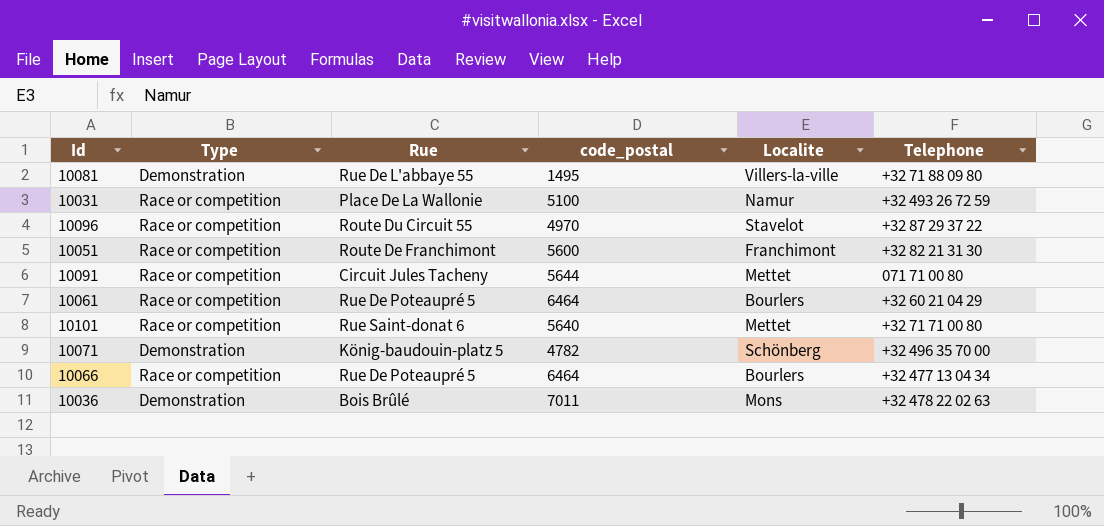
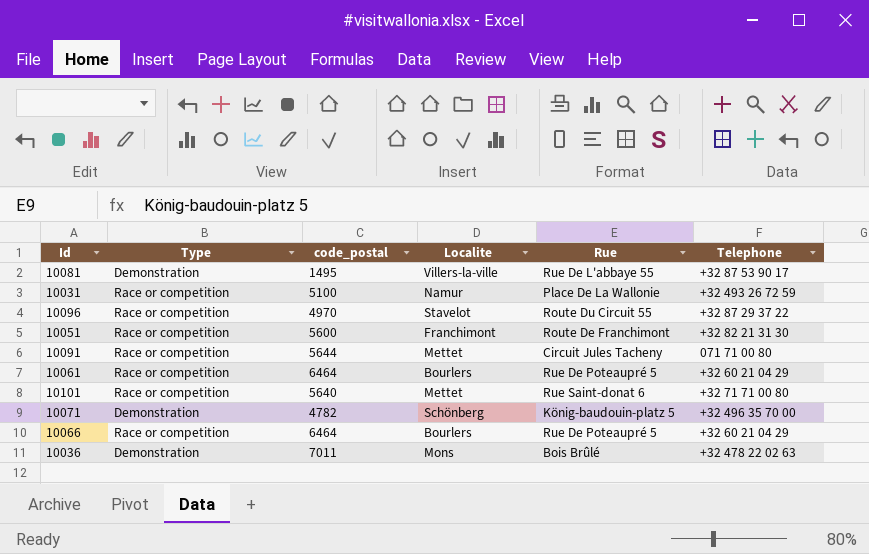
column Rue | position: 3 -> 5
10081 | Telephone: +32 71 88 09 80 -> +32 87 53 90 17
10066 | Telephone: +32 477 13 04 34 -> +32 60 21 04 29

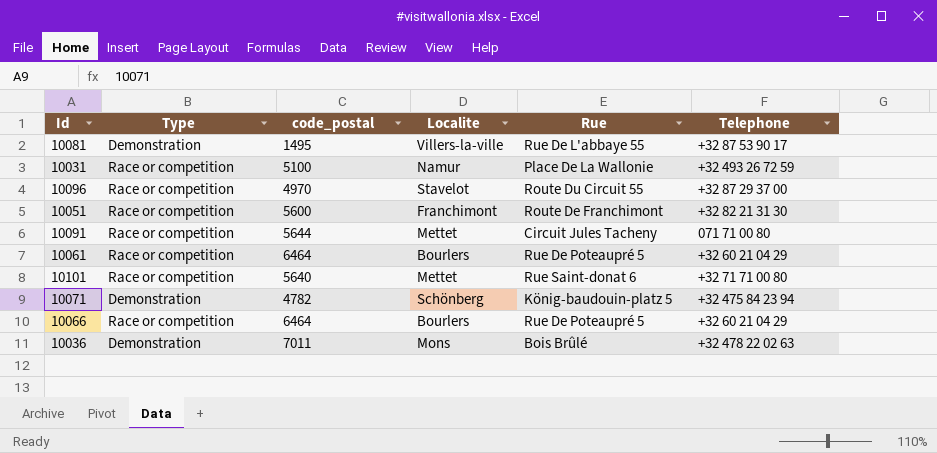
10096 | Telephone: +32 87 29 37 22 -> +32 87 29 37 00
10071 | Telephone: +32 496 35 70 00 -> +32 475 84 23 94

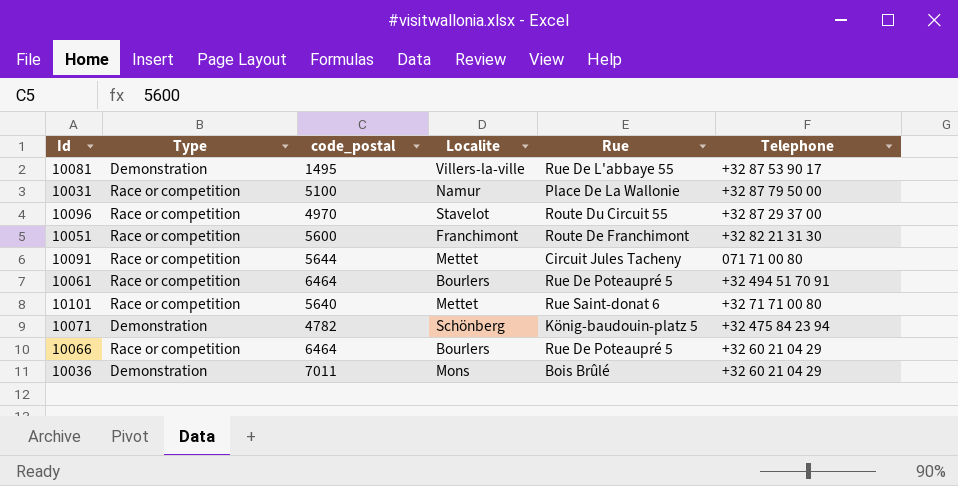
10031 | Telephone: +32 493 26 72 59 -> +32 87 79 50 00
10061 | Telephone: +32 60 21 04 29 -> +32 494 51 70 91
10036 | Telephone: +32 478 22 02 63 -> +32 60 21 04 29

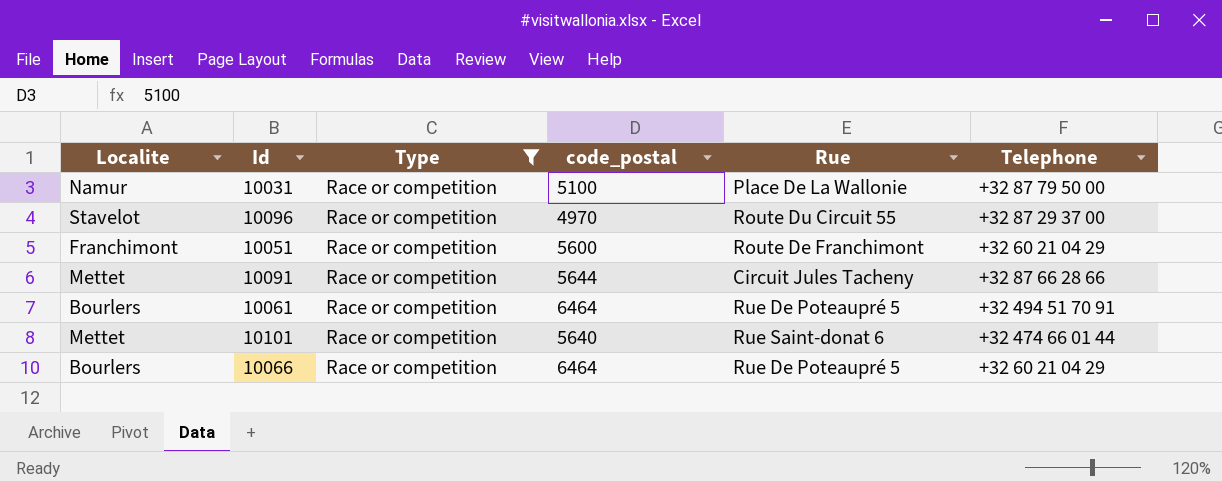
filter: none -> Type = Race or competition
column Localite | position: 4 -> 1
10051 | Telephone: +32 82 21 31 30 -> +32 60 21 04 29
10091 | Telephone: 071 71 00 80 -> +32 87 66 28 66
10101 | Telephone: +32 71 71 00 80 -> +32 474 66 01 44

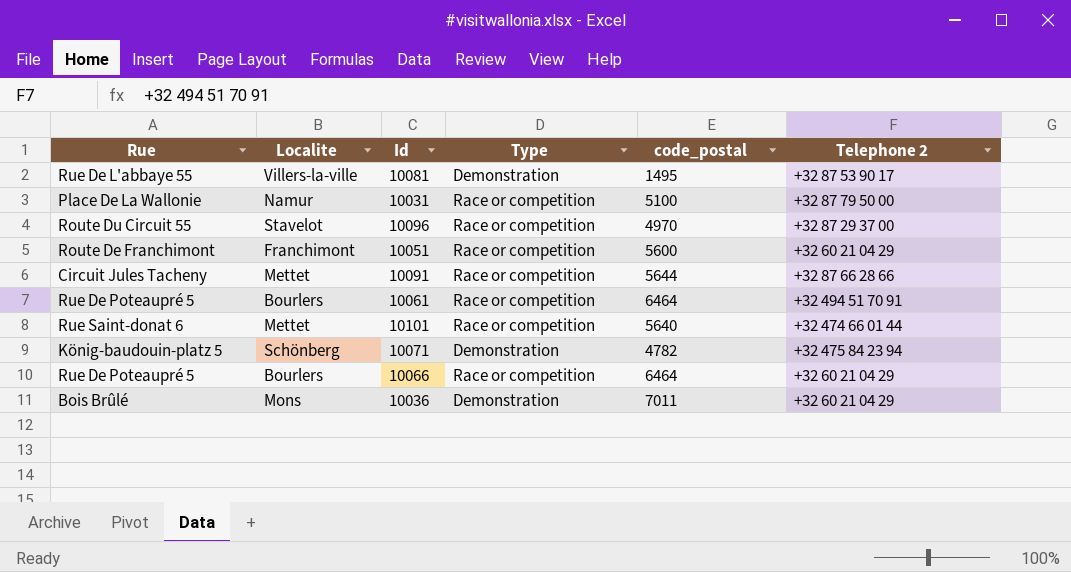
filter: Type = Race or competition -> none
column Rue | position: 5 -> 1
column name: Telephone -> Telephone 2

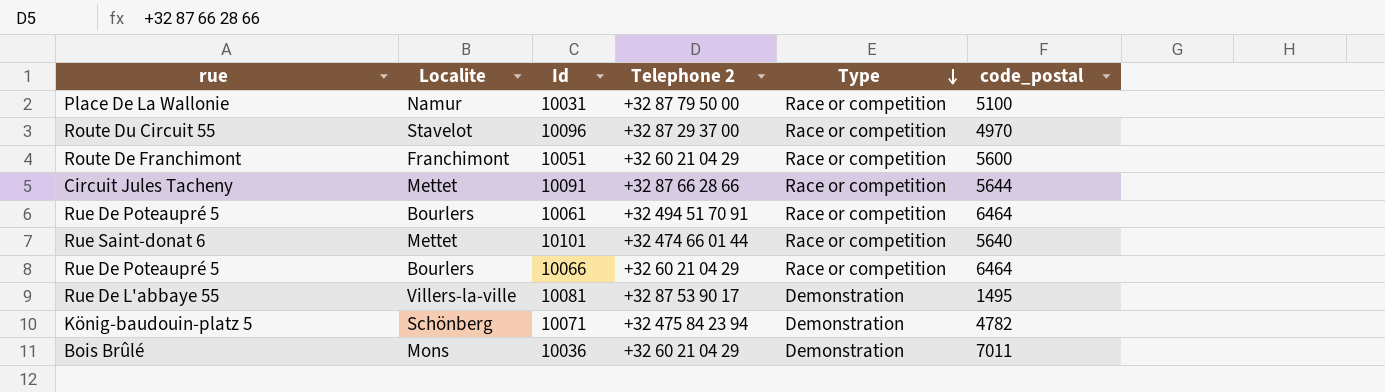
row order: none -> Type descending
column name: Rue -> rue
column Telephone 2 | position: 6 -> 4

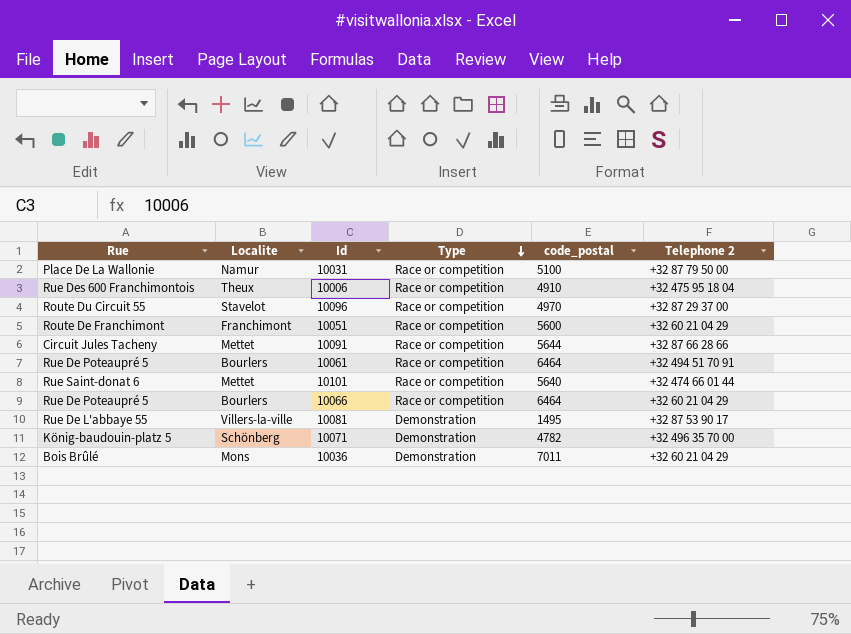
column name: rue -> Rue
column Telephone 2 | position: 4 -> 6
row 10006: none -> Rue Des 600 Franchimontois | Theux | Race or competition | 4910 | +32 475 95 18 04
10071 | Telephone 2: +32 475 84 23 94 -> +32 496 35 70 00

